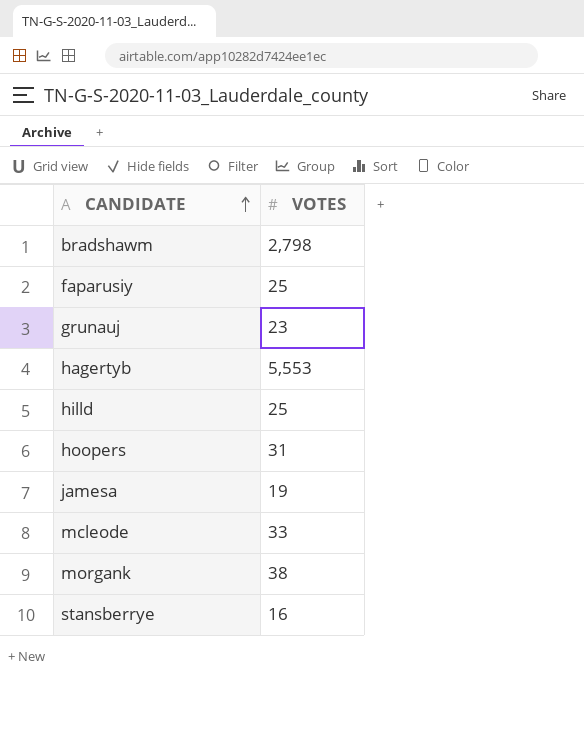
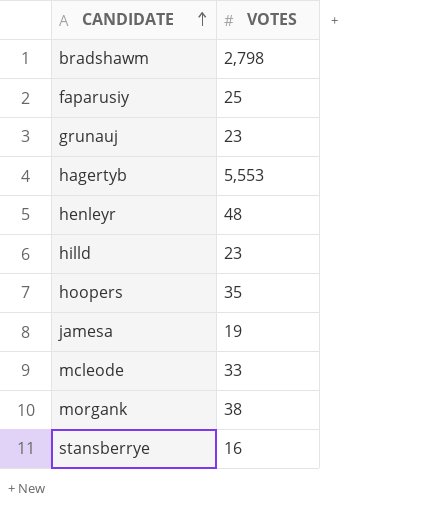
row henleyr: none -> 48
hilld | VOTES: 25 -> 23
hoopers | VOTES: 31 -> 35

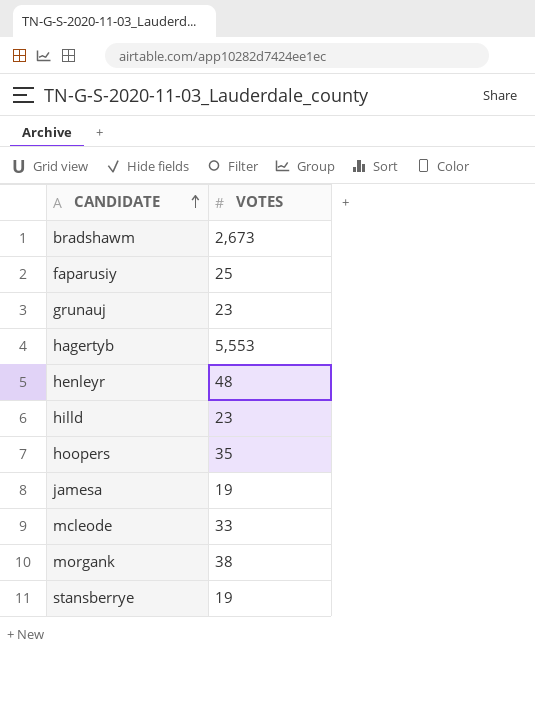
bradshawm | VOTES: 2,798 -> 2,673
stansberrye | VOTES: 16 -> 19

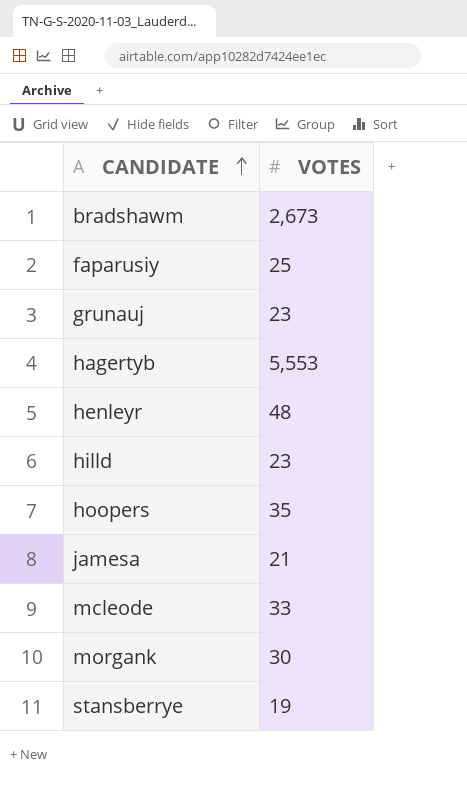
jamesa | VOTES: 19 -> 21
morgank | VOTES: 38 -> 30

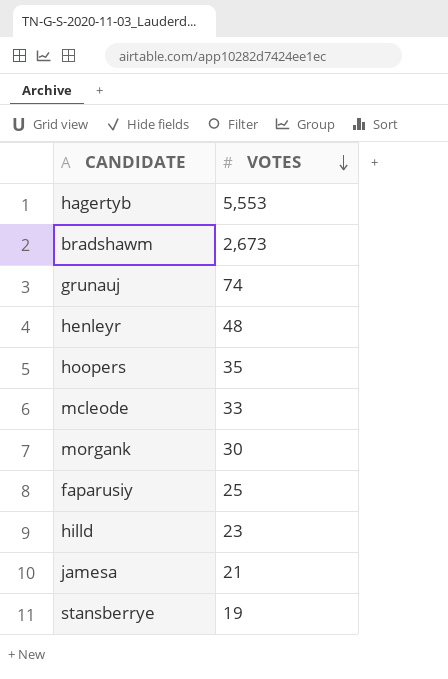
row order: CANDIDATE ascending -> VOTES descending
grunauj | VOTES: 23 -> 74

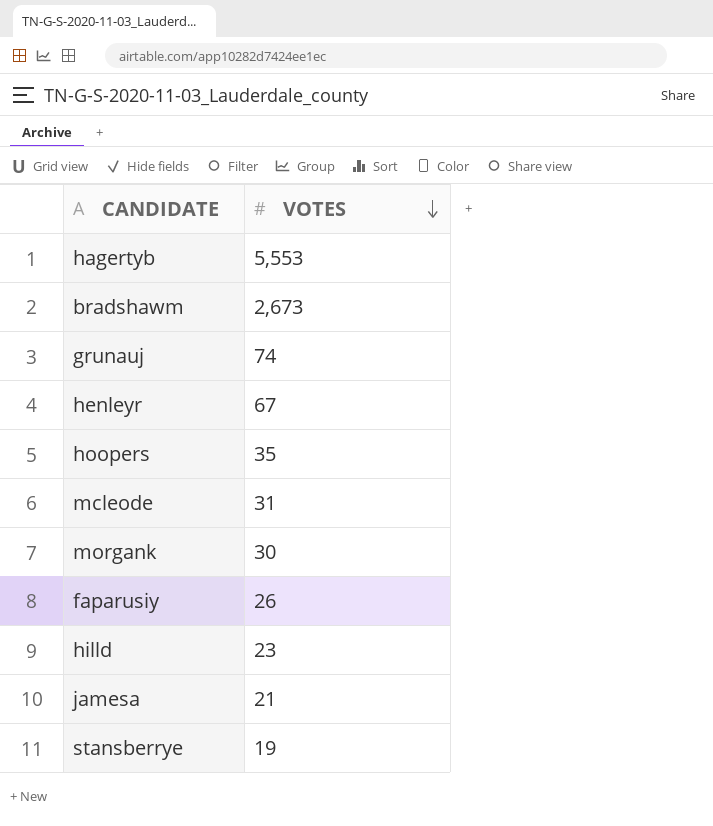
henleyr | VOTES: 48 -> 67
mcleode | VOTES: 33 -> 31
faparusiy | VOTES: 25 -> 26

